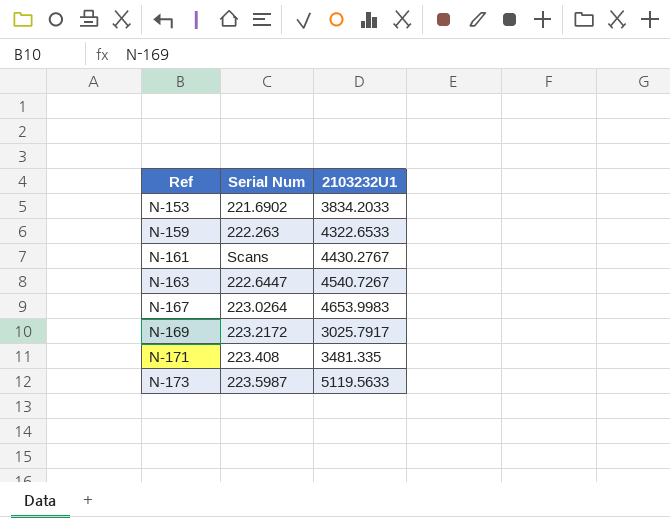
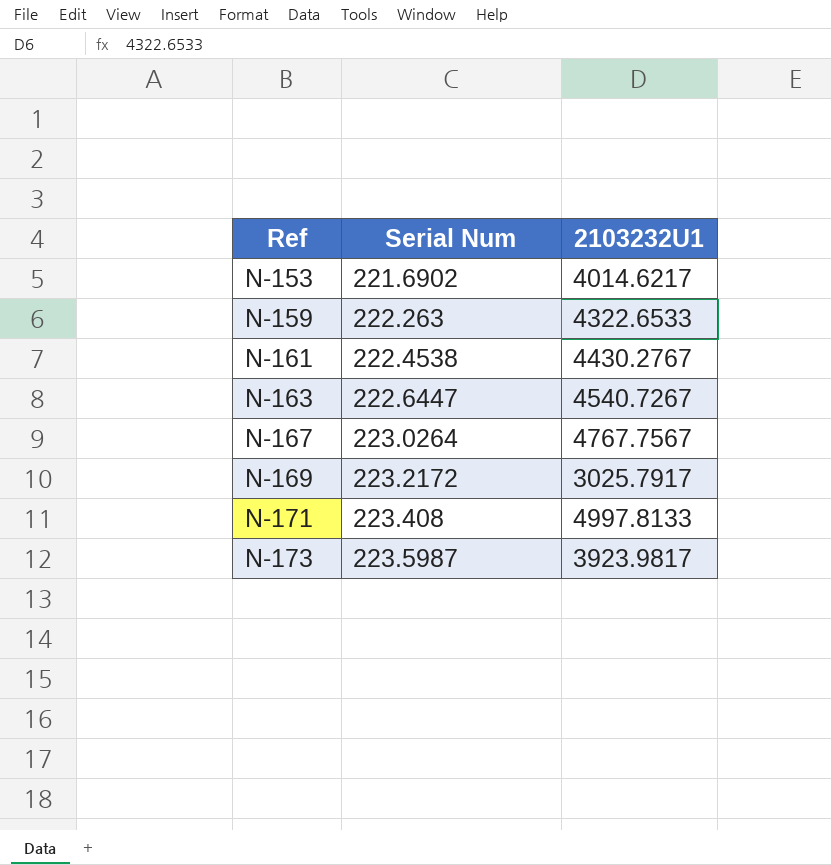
N-153 | 2103232U1: 3834.2033 -> 4014.6217
N-161 | Serial Num: Scans -> 222.4538
N-167 | 2103232U1: 4653.9983 -> 4767.7567
N-171 | 2103232U1: 3481.335 -> 4997.8133
N-173 | 2103232U1: 5119.5633 -> 3923.9817

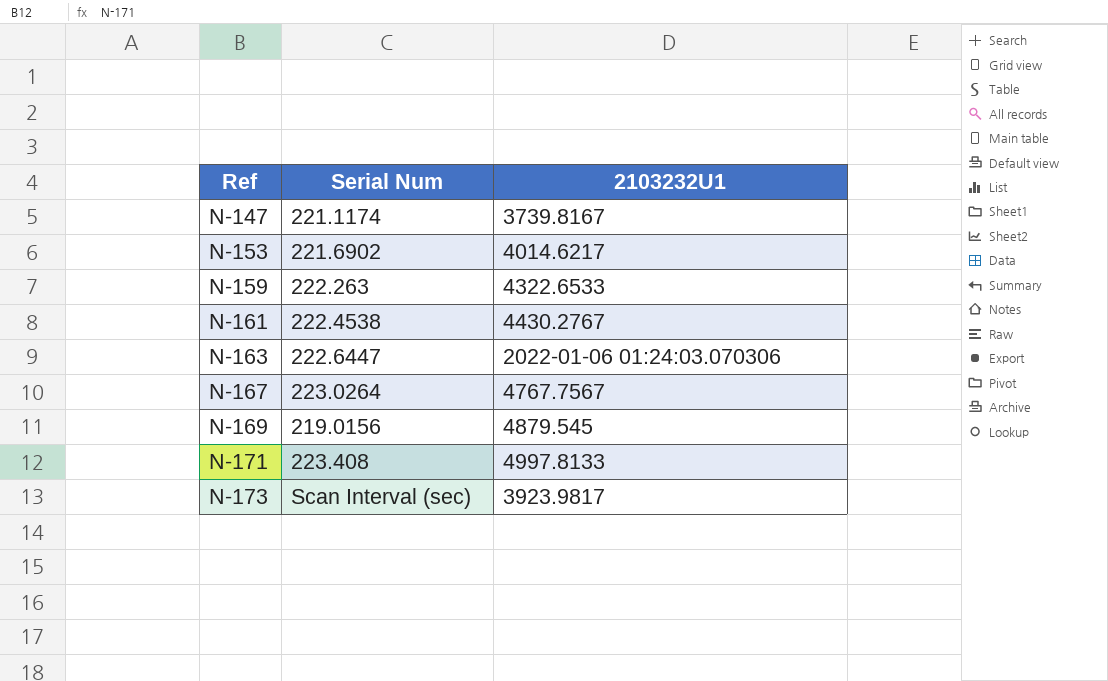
row N-147: none -> 221.1174 | 3739.8167
N-163 | 2103232U1: 4540.7267 -> 2022-01-06 01:24:03.070306
N-169 | Serial Num: 223.2172 -> 219.0156
N-169 | 2103232U1: 3025.7917 -> 4879.545
N-173 | Serial Num: 223.5987 -> Scan Interval (sec)

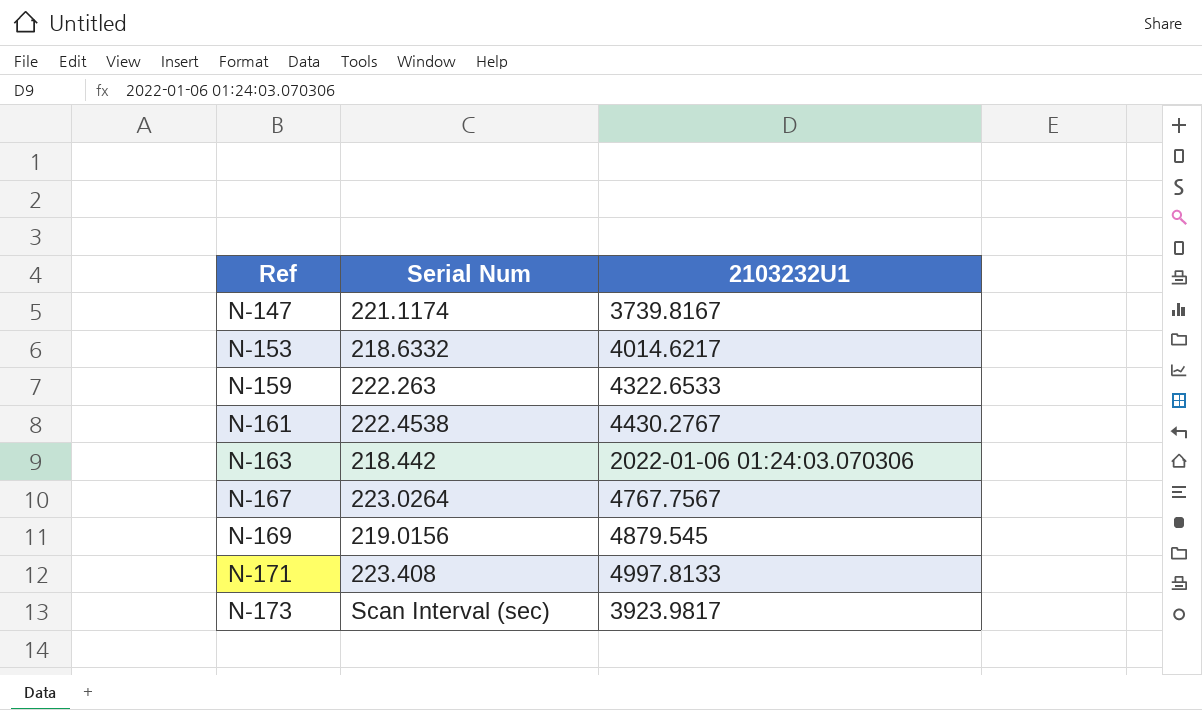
N-153 | Serial Num: 221.6902 -> 218.6332
N-163 | Serial Num: 222.6447 -> 218.442

